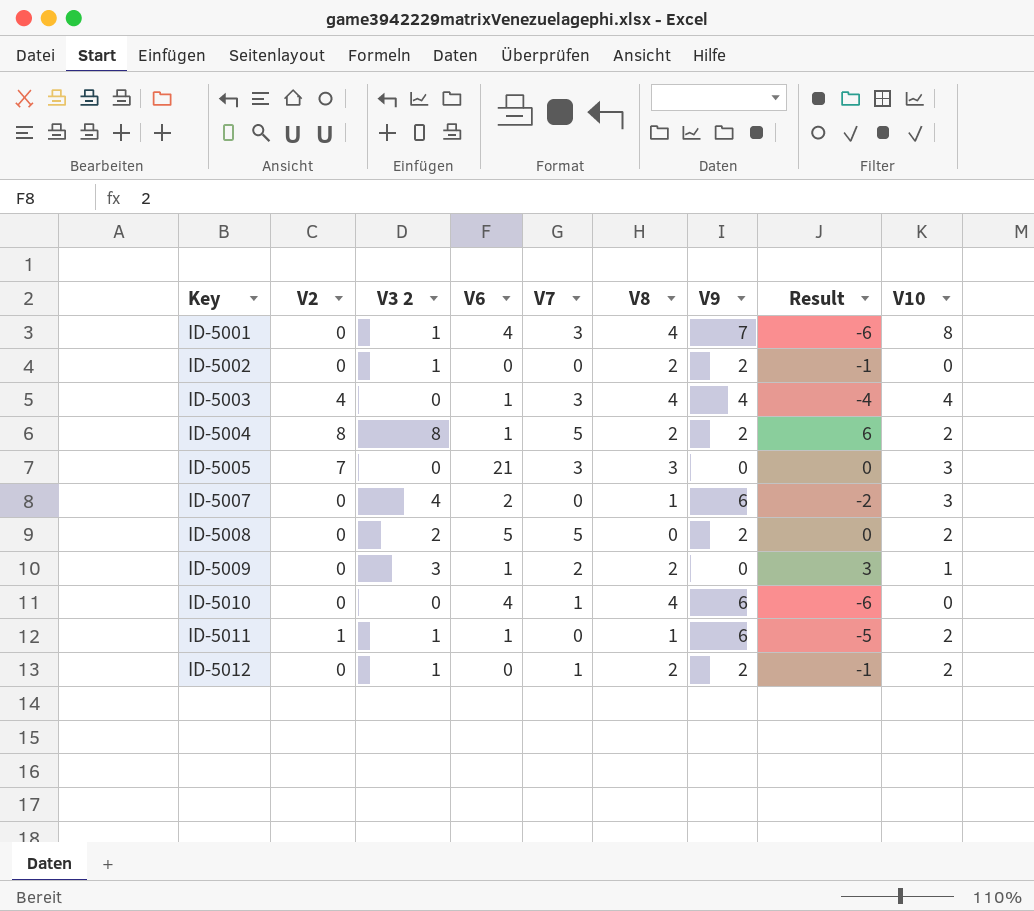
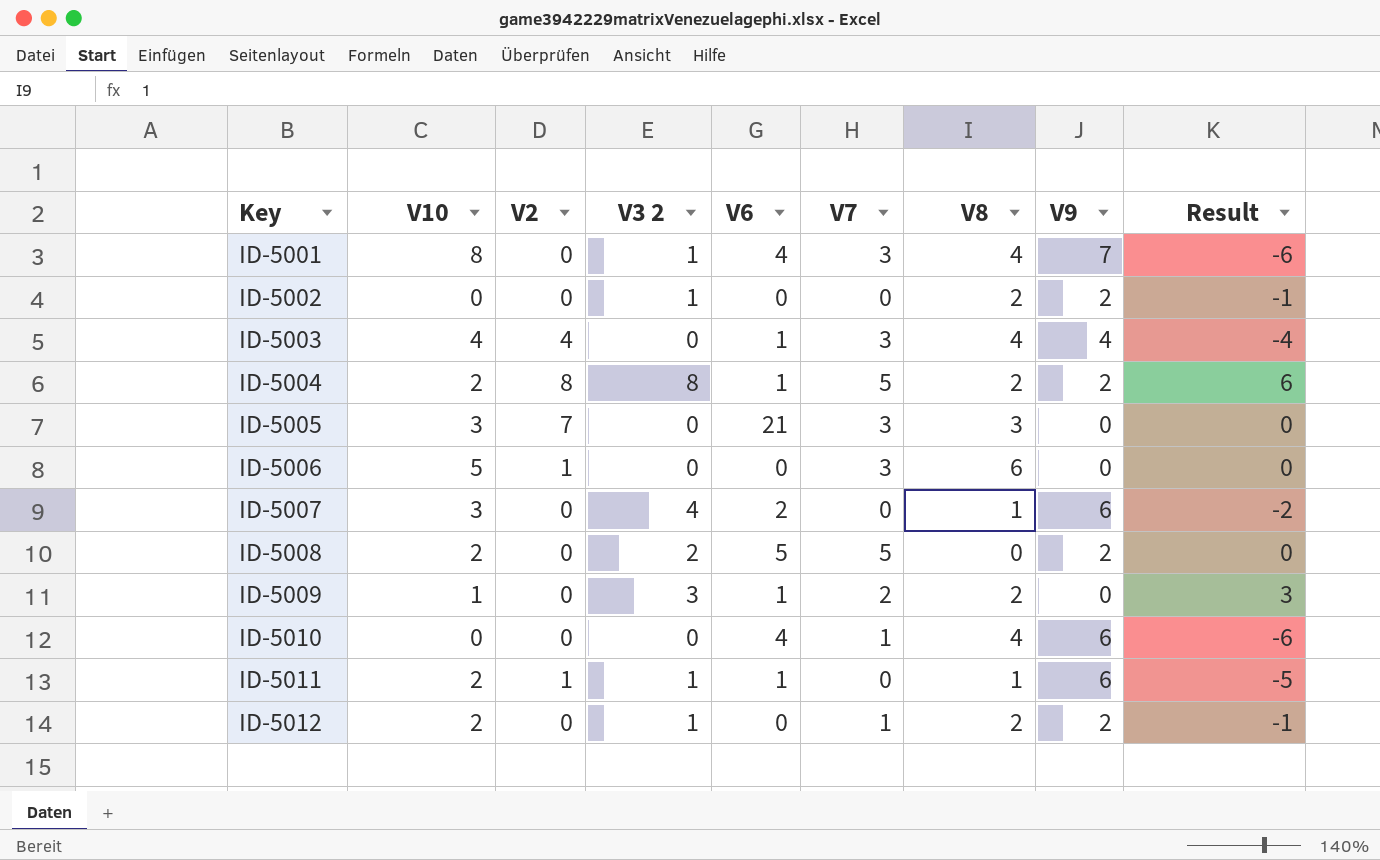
column V10 | position: 9 -> 2
row ID-5006: none -> 5 | 1 | 0 | 0 | 3 | 6 | 0 | 0

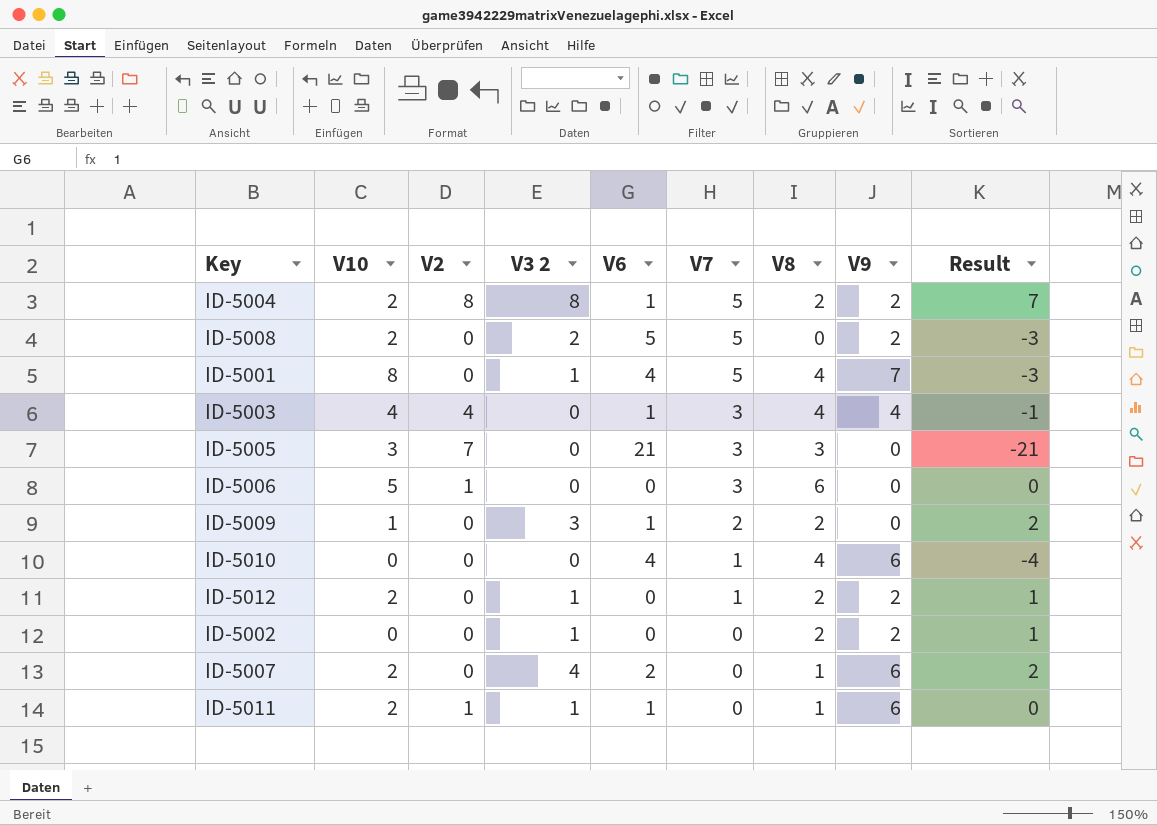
row order: Key ascending -> V7 descending
column Result | formula: [V3 2] - [V9] -> [V3 2] - [V6]
ID-5001 | V7: 3 -> 5
ID-5007 | V10: 3 -> 2

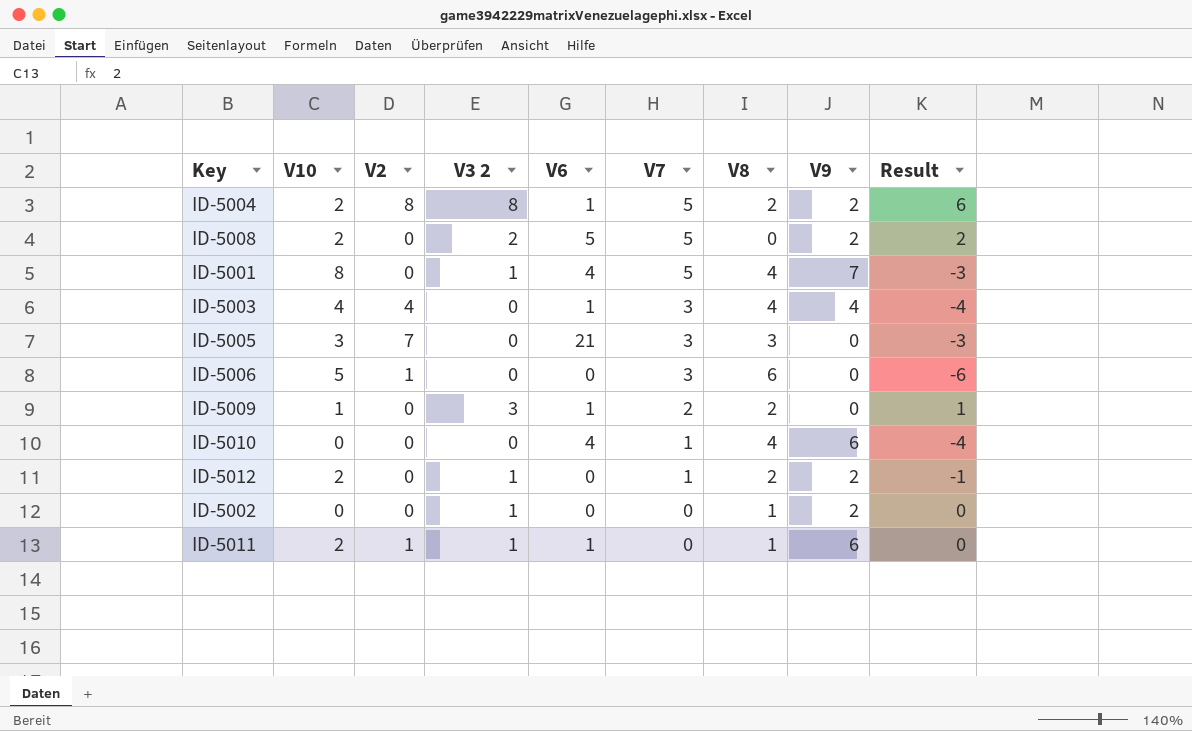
column Result | formula: [V3 2] - [V6] -> [V3 2] - [V8]
row ID-5007: 2 | 0 | 4 | 2 | 0 | 1 | 6 | 2 -> none
ID-5002 | V8: 2 -> 1

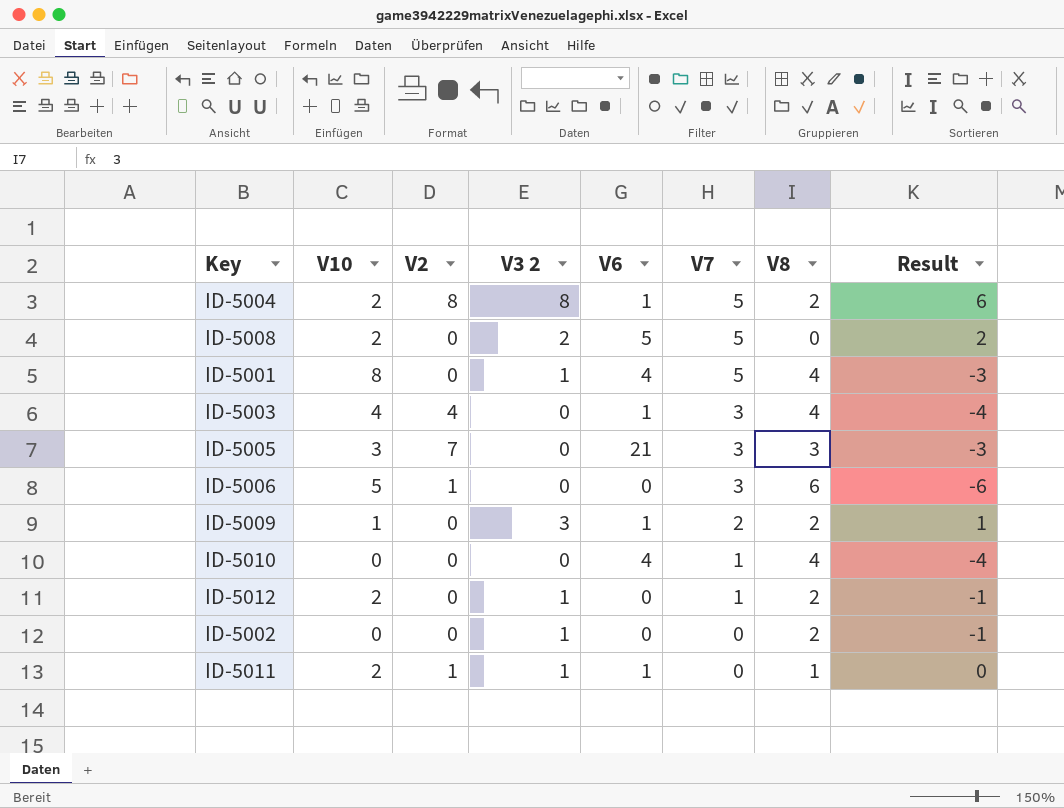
column V9 | position: 8 -> none
ID-5002 | V8: 1 -> 2
ID-5002 | Result: 0 -> -1

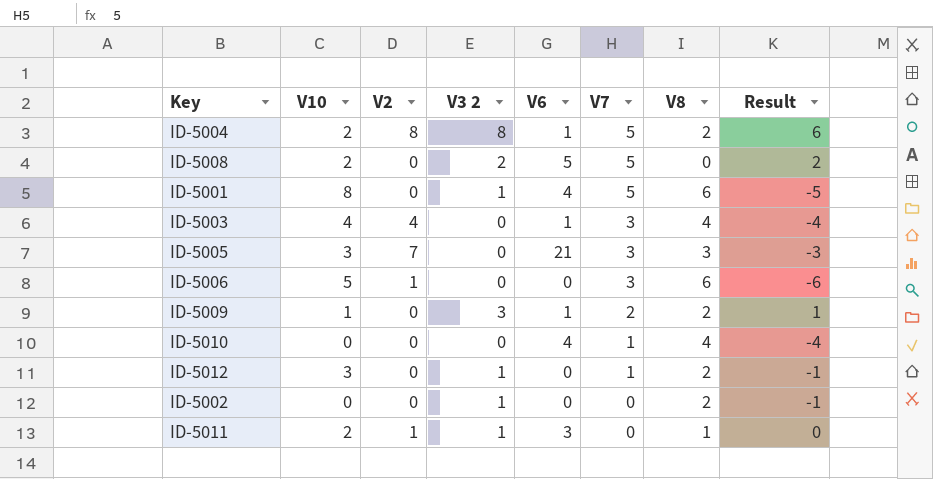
ID-5001 | V8: 4 -> 6
ID-5001 | Result: -3 -> -5
ID-5012 | V10: 2 -> 3
ID-5011 | V6: 1 -> 3

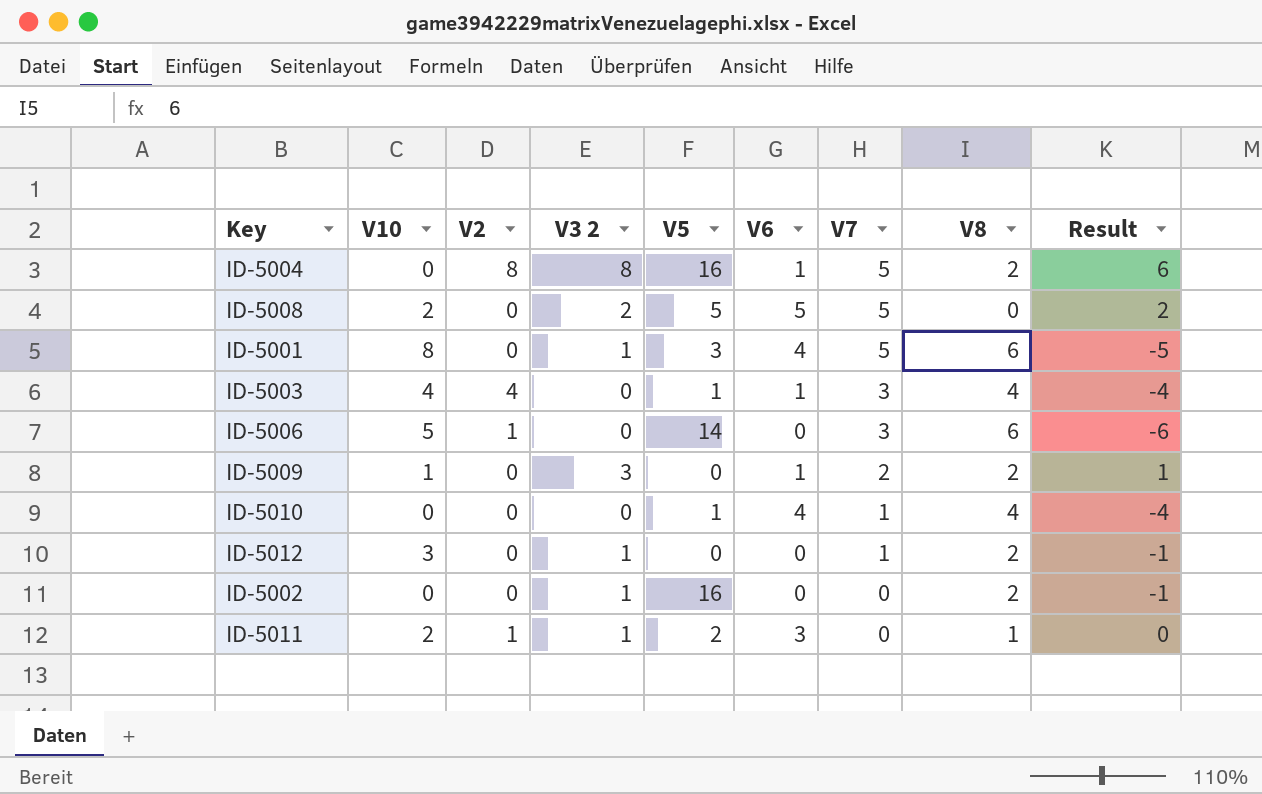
column V5 | position: none -> 5
row ID-5005: 3 | 7 | 0 | 21 | 3 | 3 | -3 -> none
ID-5004 | V10: 2 -> 0

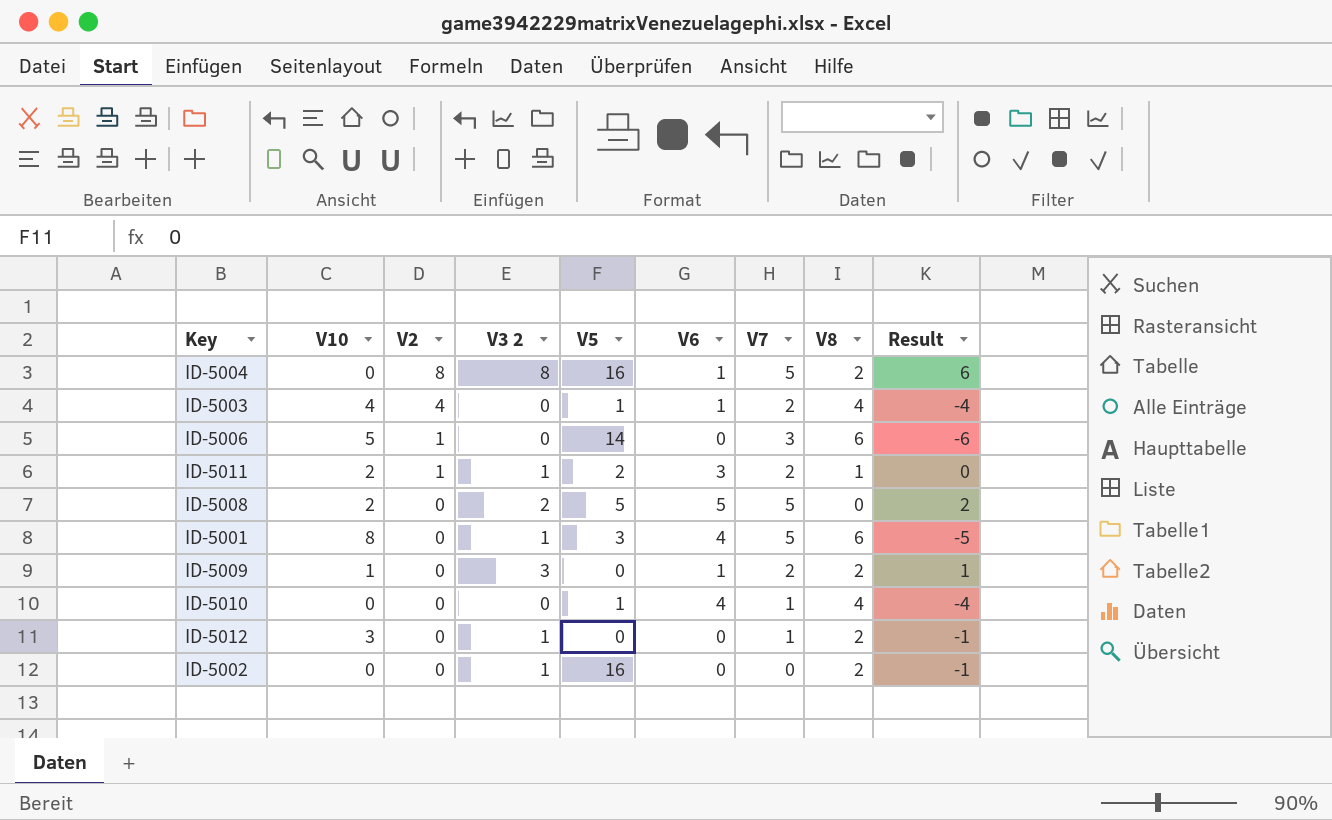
row order: V7 descending -> V2 descending
ID-5003 | V7: 3 -> 2
ID-5011 | V7: 0 -> 2

